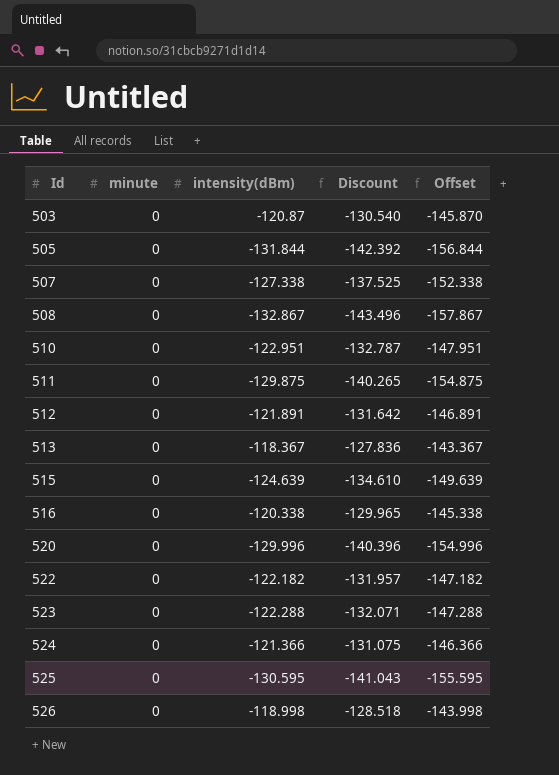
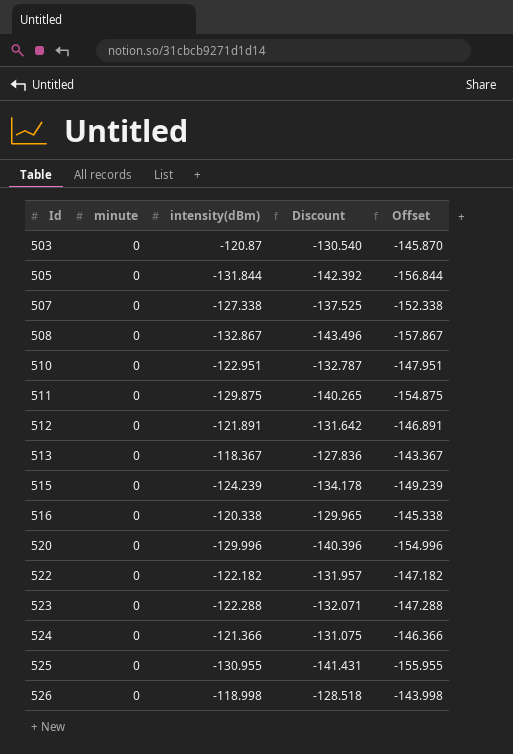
515 | intensity(dBm): -124.639 -> -124.239
515 | Discount: -134.610 -> -134.178
515 | Offset: -149.639 -> -149.239
525 | intensity(dBm): -130.595 -> -130.955
525 | Discount: -141.043 -> -141.431
525 | Offset: -155.595 -> -155.955

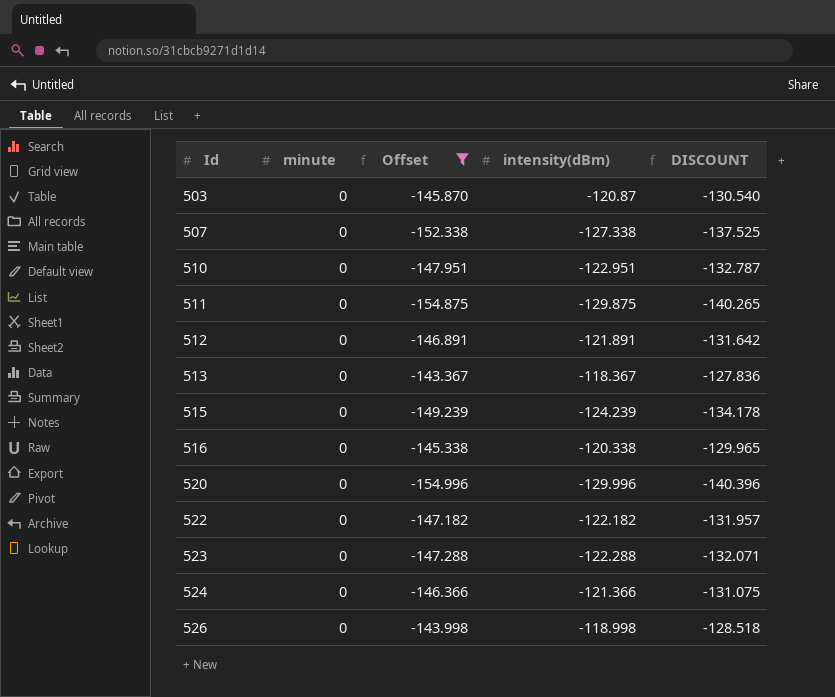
filter: none -> Offset >= -154.996
column Offset | position: 5 -> 3
column name: Discount -> DISCOUNT

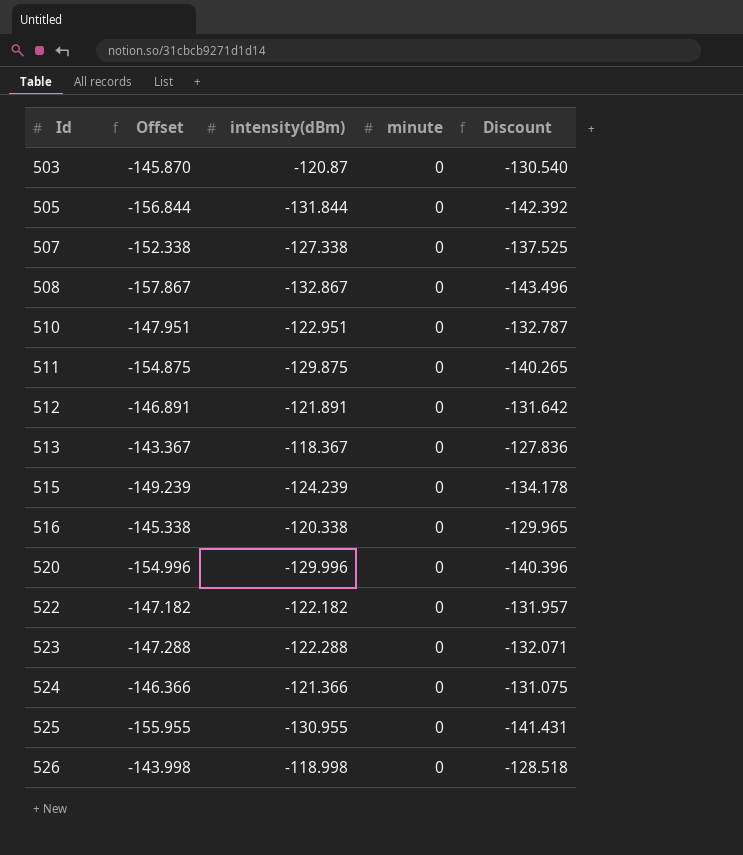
filter: Offset >= -154.996 -> none
column minute | position: 2 -> 4
column name: DISCOUNT -> Discount

